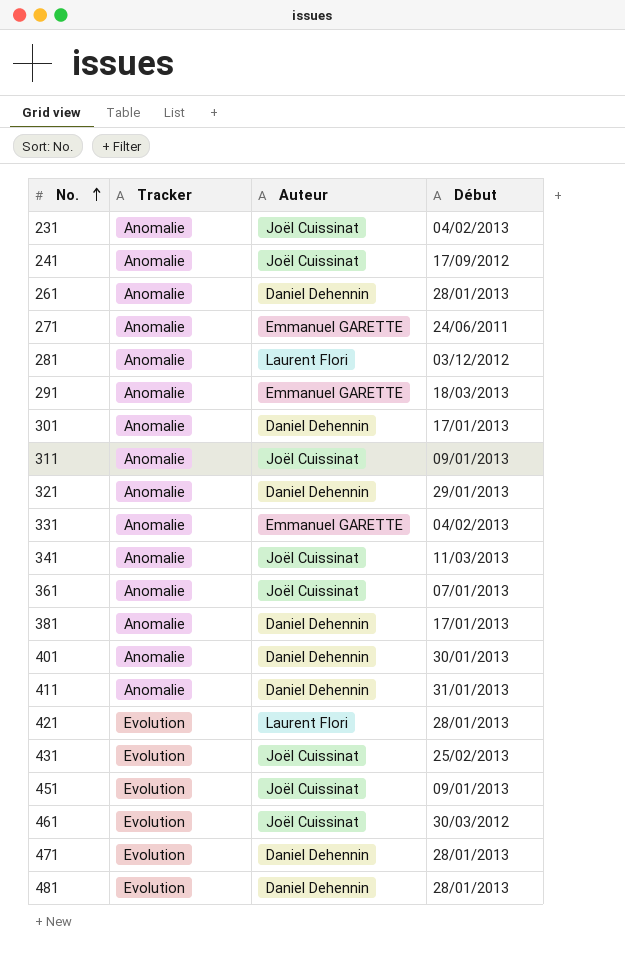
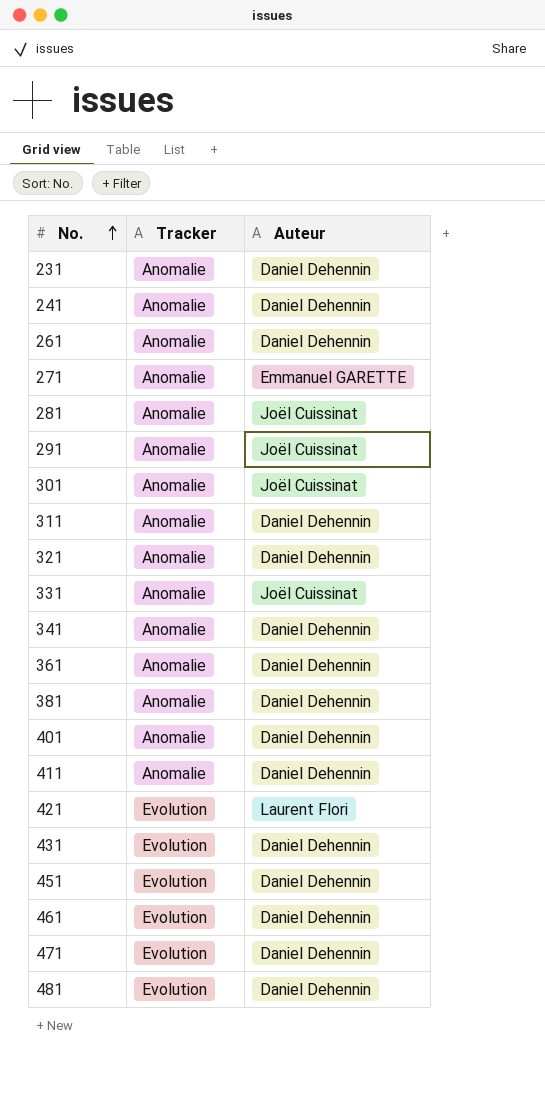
column Début | position: 4 -> none
231 | Auteur: Joël Cuissinat -> Daniel Dehennin
241 | Auteur: Joël Cuissinat -> Daniel Dehennin
281 | Auteur: Laurent Flori -> Joël Cuissinat
291 | Auteur: Emmanuel GARETTE -> Joël Cuissinat
301 | Auteur: Daniel Dehennin -> Joël Cuissinat
311 | Auteur: Joël Cuissinat -> Daniel Dehennin
331 | Auteur: Emmanuel GARETTE -> Joël Cuissinat
341 | Auteur: Joël Cuissinat -> Daniel Dehennin
361 | Auteur: Joël Cuissinat -> Daniel Dehennin
431 | Auteur: Joël Cuissinat -> Daniel Dehennin
451 | Auteur: Joël Cuissinat -> Daniel Dehennin
461 | Auteur: Joël Cuissinat -> Daniel Dehennin

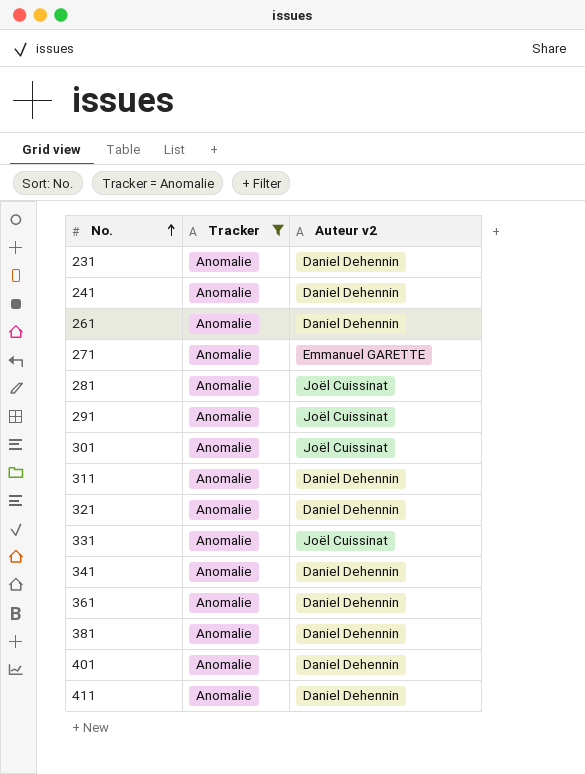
filter: none -> Tracker = Anomalie
column name: Auteur -> Auteur v2

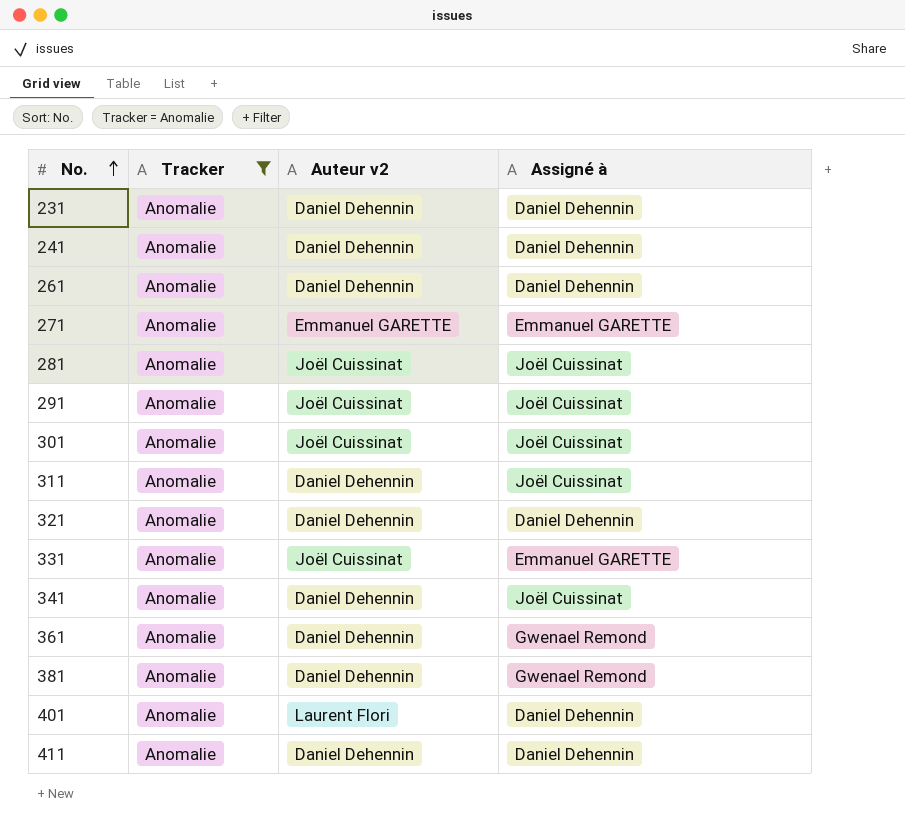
column Assigné à | position: none -> 4
401 | Auteur v2: Daniel Dehennin -> Laurent Flori

